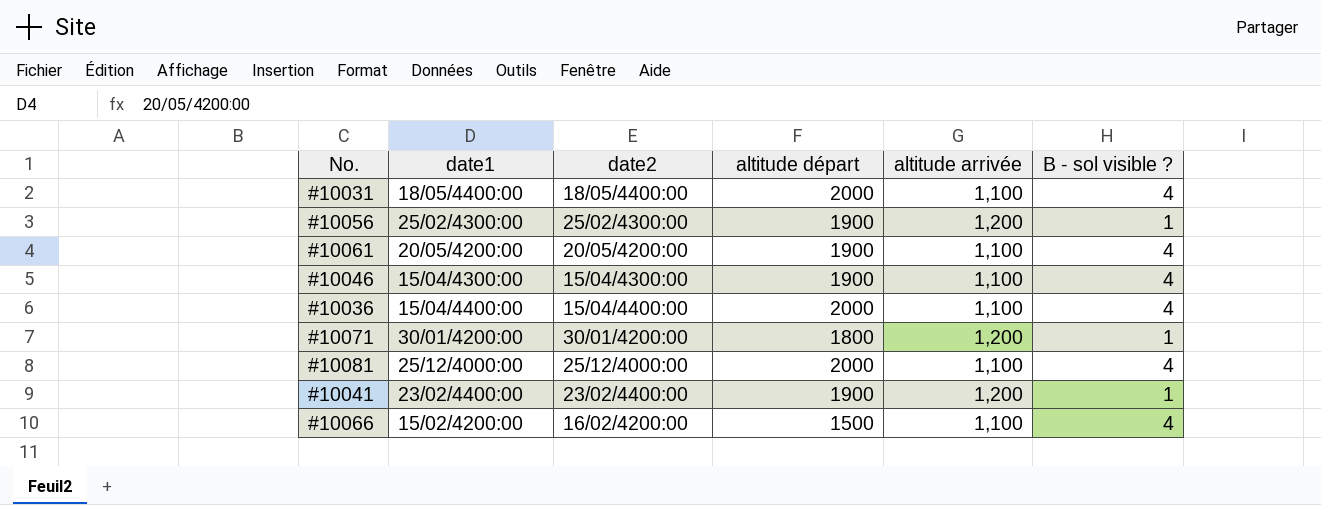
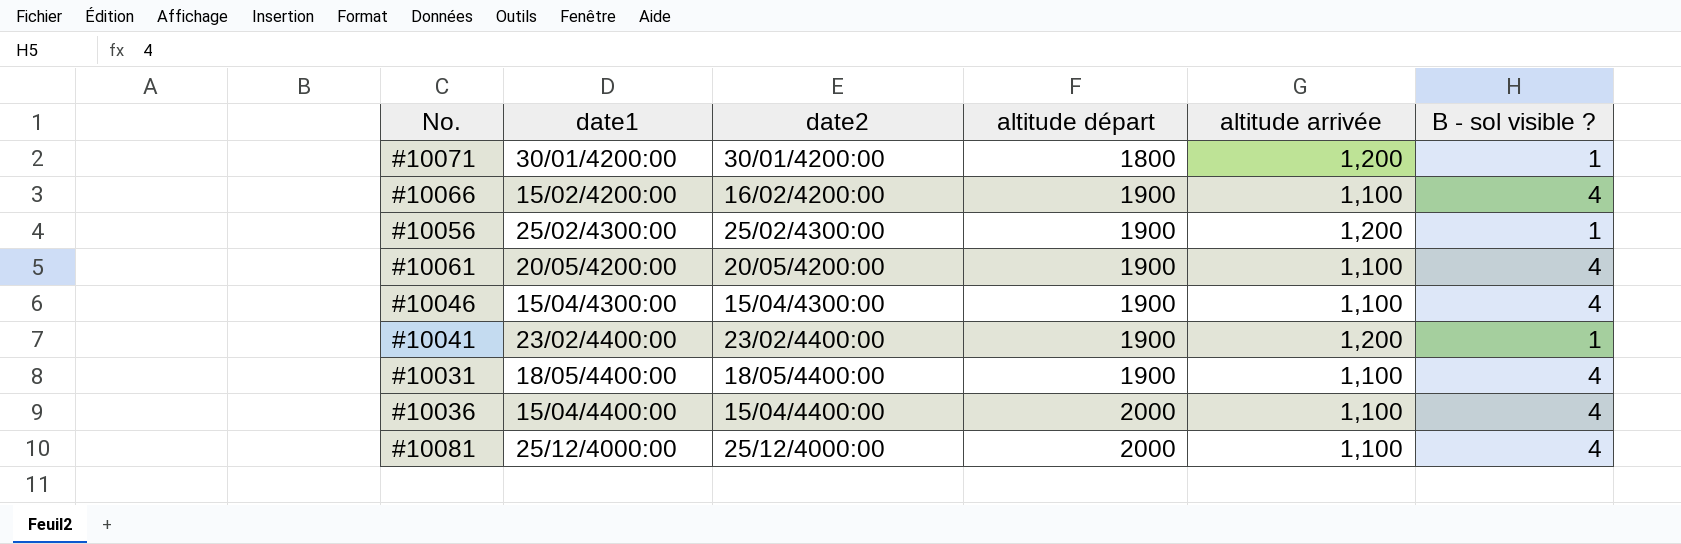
row order: none -> altitude départ ascending
#10066 | altitude départ: 1500 -> 1900
#10031 | altitude départ: 2000 -> 1900

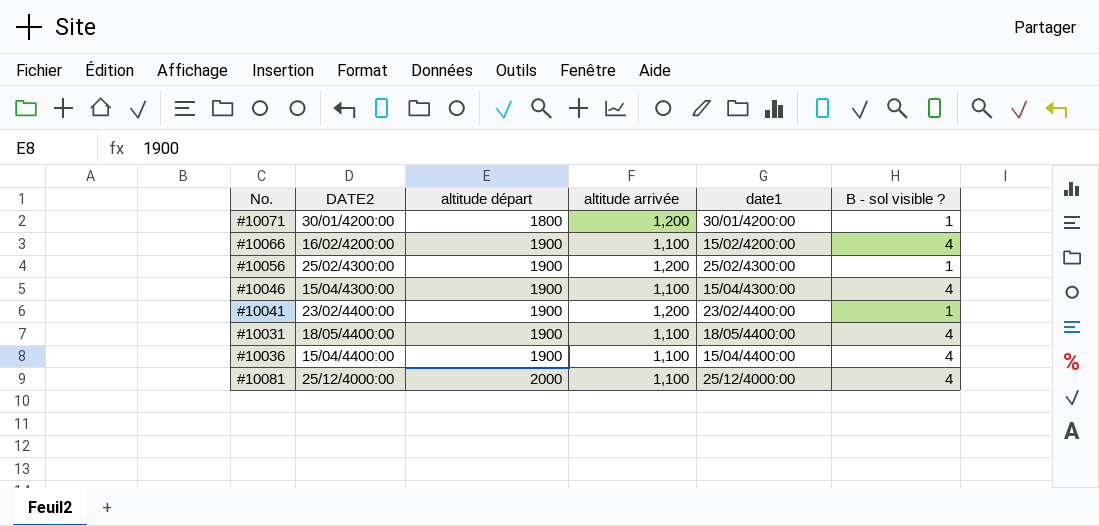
column name: date2 -> DATE2
column date1 | position: 2 -> 5
row #10061: 20/05/4200:00 | 20/05/4200:00 | 1900 | 1,100 | 4 -> none
#10036 | altitude départ: 2000 -> 1900

